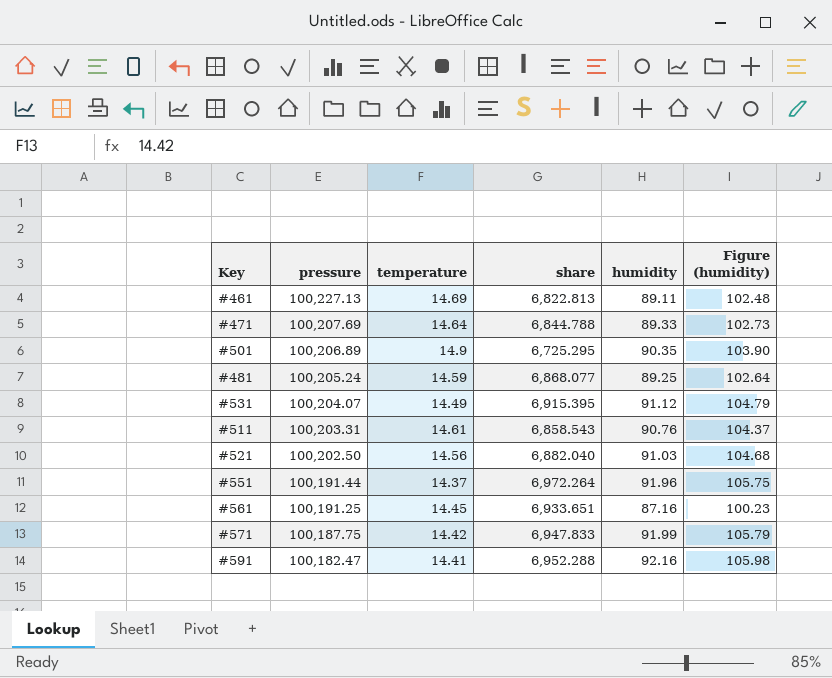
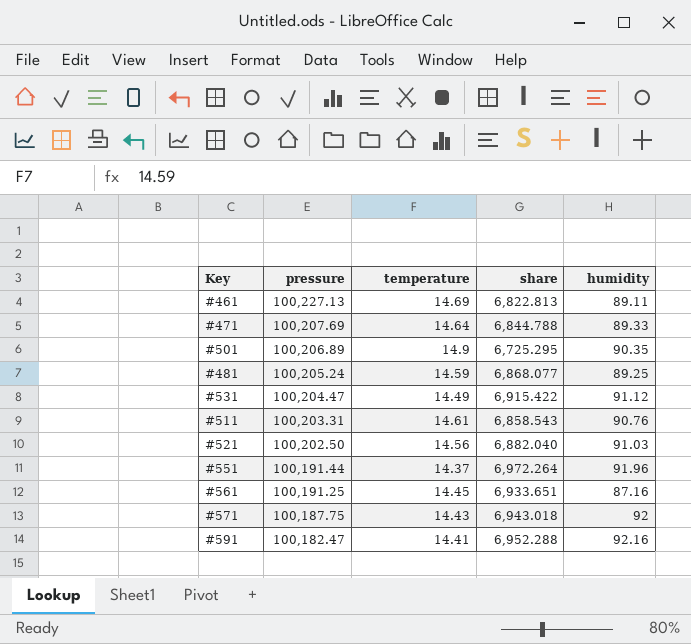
column Figure (humidity) | formula: [humidity] * 1.15 -> none
#531 | pressure: 100,204.07 -> 100,204.47
#531 | share: 6,915.395 -> 6,915.422
#571 | temperature: 14.42 -> 14.43
#571 | share: 6,947.833 -> 6,943.018
#571 | humidity: 91.99 -> 92

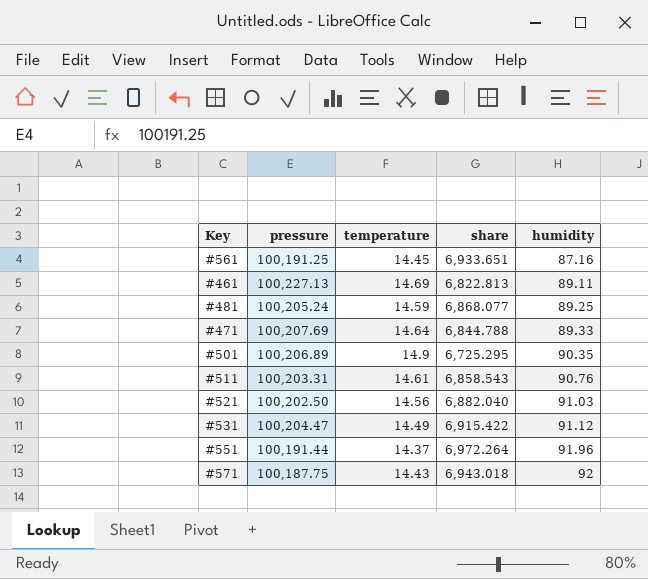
row order: pressure descending -> humidity ascending
row #591: 100,182.47 | 14.41 | 6,952.288 | 92.16 -> none

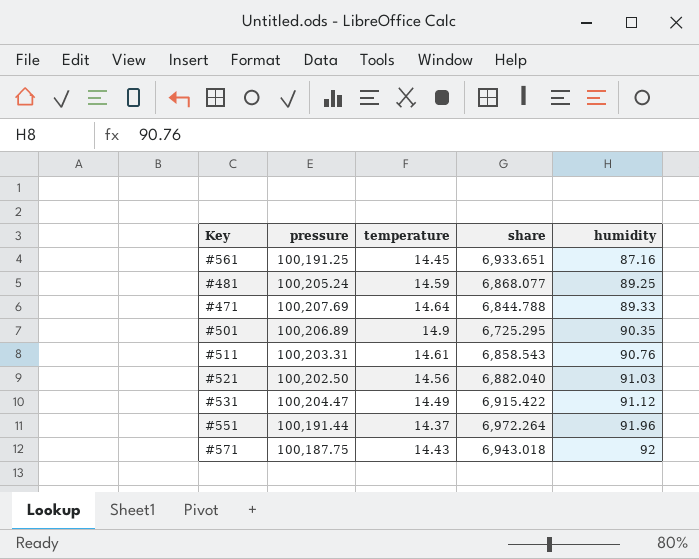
row #461: 100,227.13 | 14.69 | 6,822.813 | 89.11 -> none

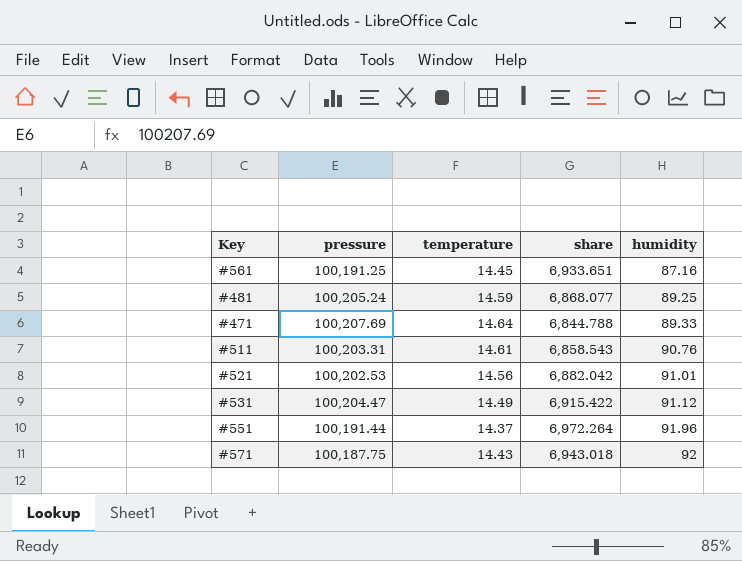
row #501: 100,206.89 | 14.9 | 6,725.295 | 90.35 -> none
#521 | pressure: 100,202.50 -> 100,202.53
#521 | share: 6,882.040 -> 6,882.042
#521 | humidity: 91.03 -> 91.01

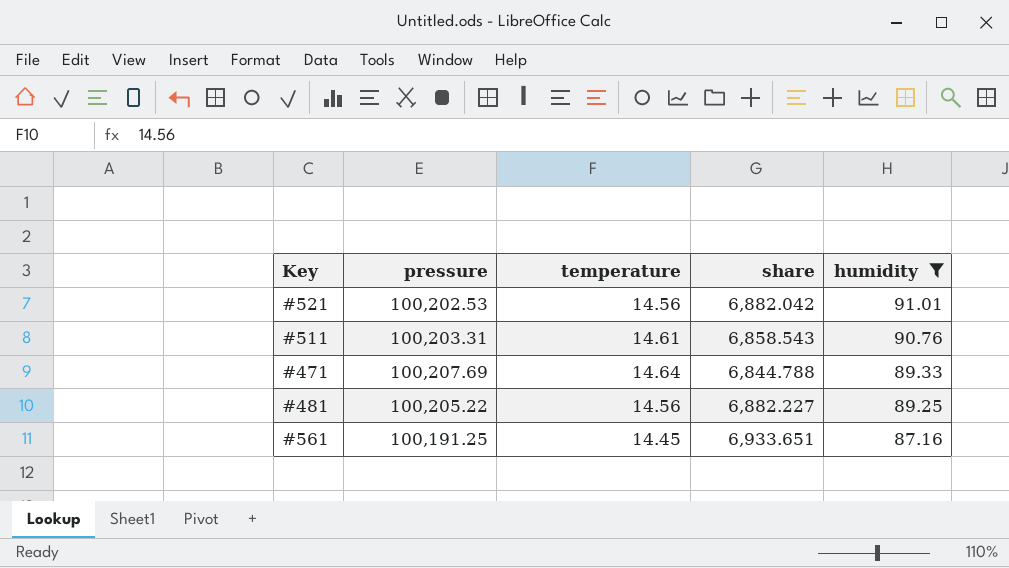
filter: none -> humidity <= 91.01
row order: humidity ascending -> humidity descending
#481 | pressure: 100,205.24 -> 100,205.22
#481 | temperature: 14.59 -> 14.56
#481 | share: 6,868.077 -> 6,882.227

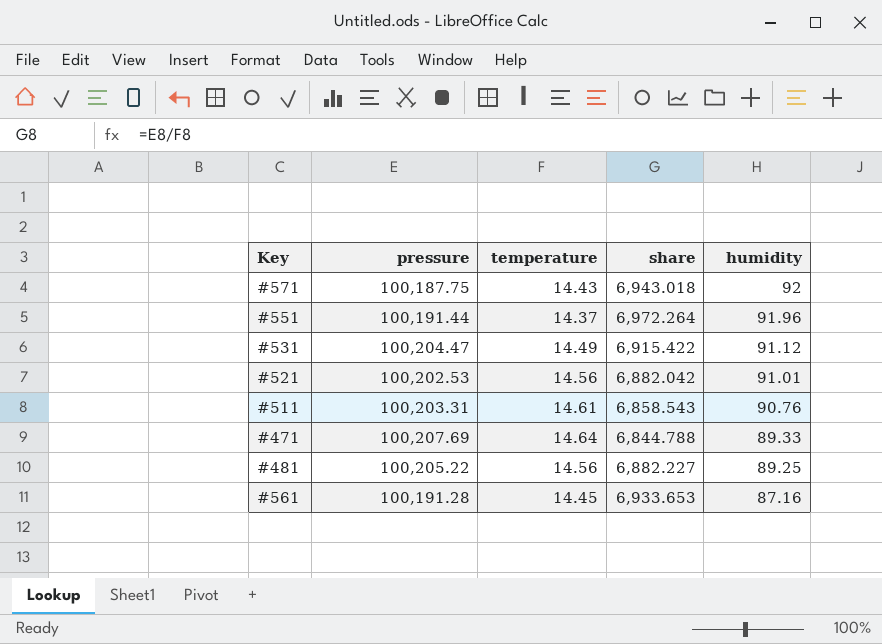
filter: humidity <= 91.01 -> none
#561 | pressure: 100,191.25 -> 100,191.28
#561 | share: 6,933.651 -> 6,933.653

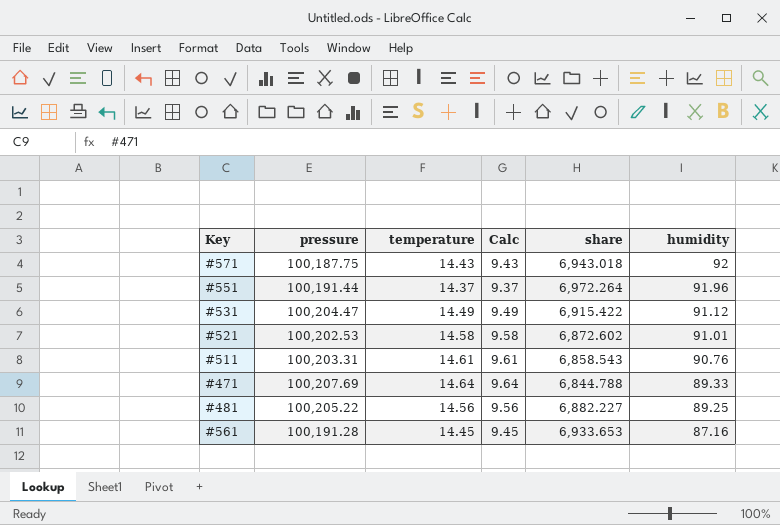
column Calc | formula: none -> [temperature] - 5
#521 | temperature: 14.56 -> 14.58
#521 | share: 6,882.042 -> 6,872.602

